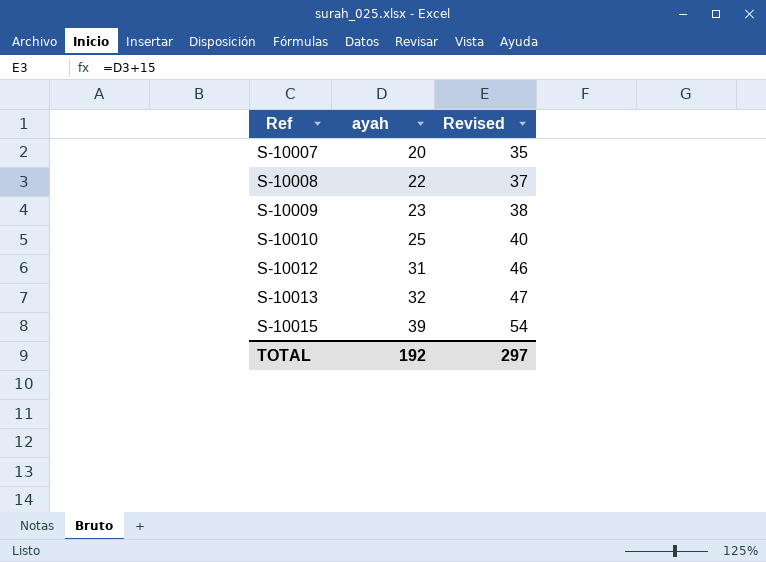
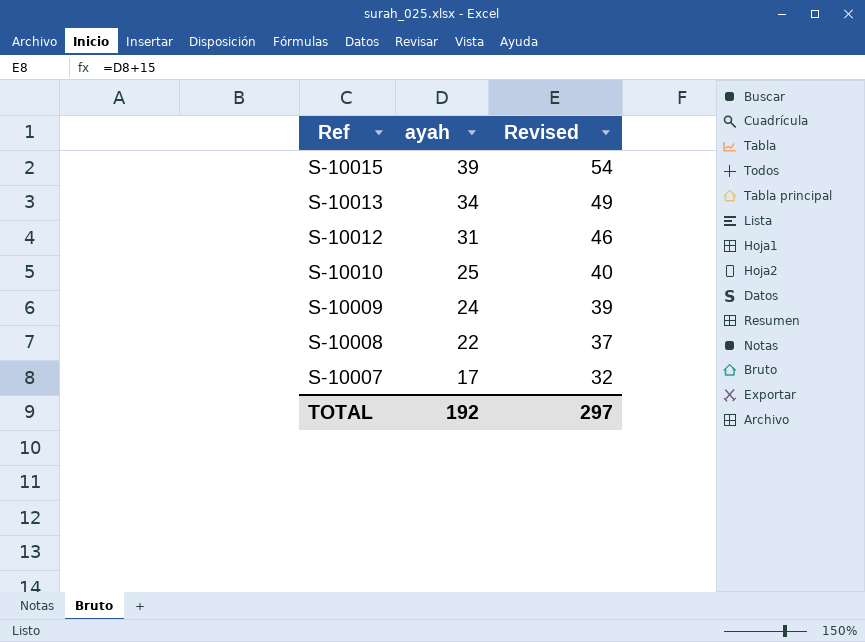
row order: Ref ascending -> Ref descending
S-10013 | ayah: 32 -> 34
S-10013 | Revised: 47 -> 49
S-10009 | ayah: 23 -> 24
S-10009 | Revised: 38 -> 39
S-10007 | ayah: 20 -> 17
S-10007 | Revised: 35 -> 32

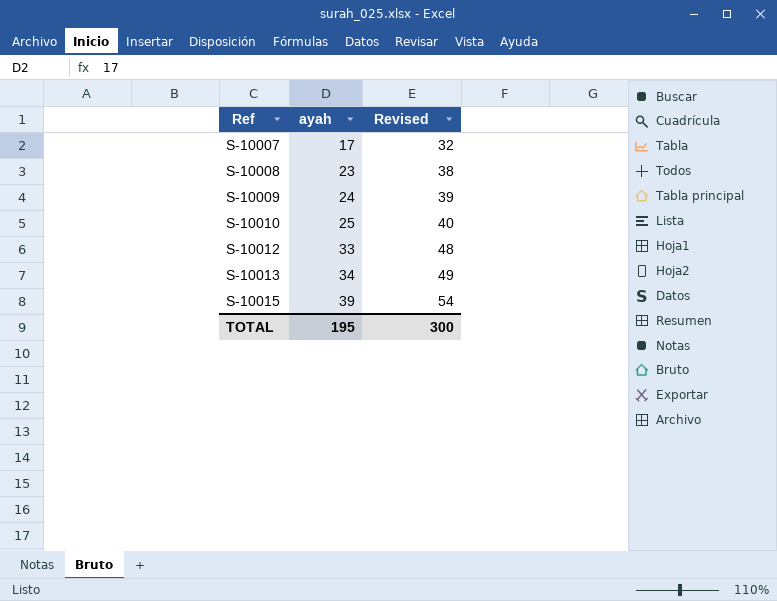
row order: Ref descending -> Ref ascending
S-10008 | ayah: 22 -> 23
S-10008 | Revised: 37 -> 38
S-10012 | ayah: 31 -> 33
S-10012 | Revised: 46 -> 48
TOTAL | ayah: 192 -> 195
TOTAL | Revised: 297 -> 300

